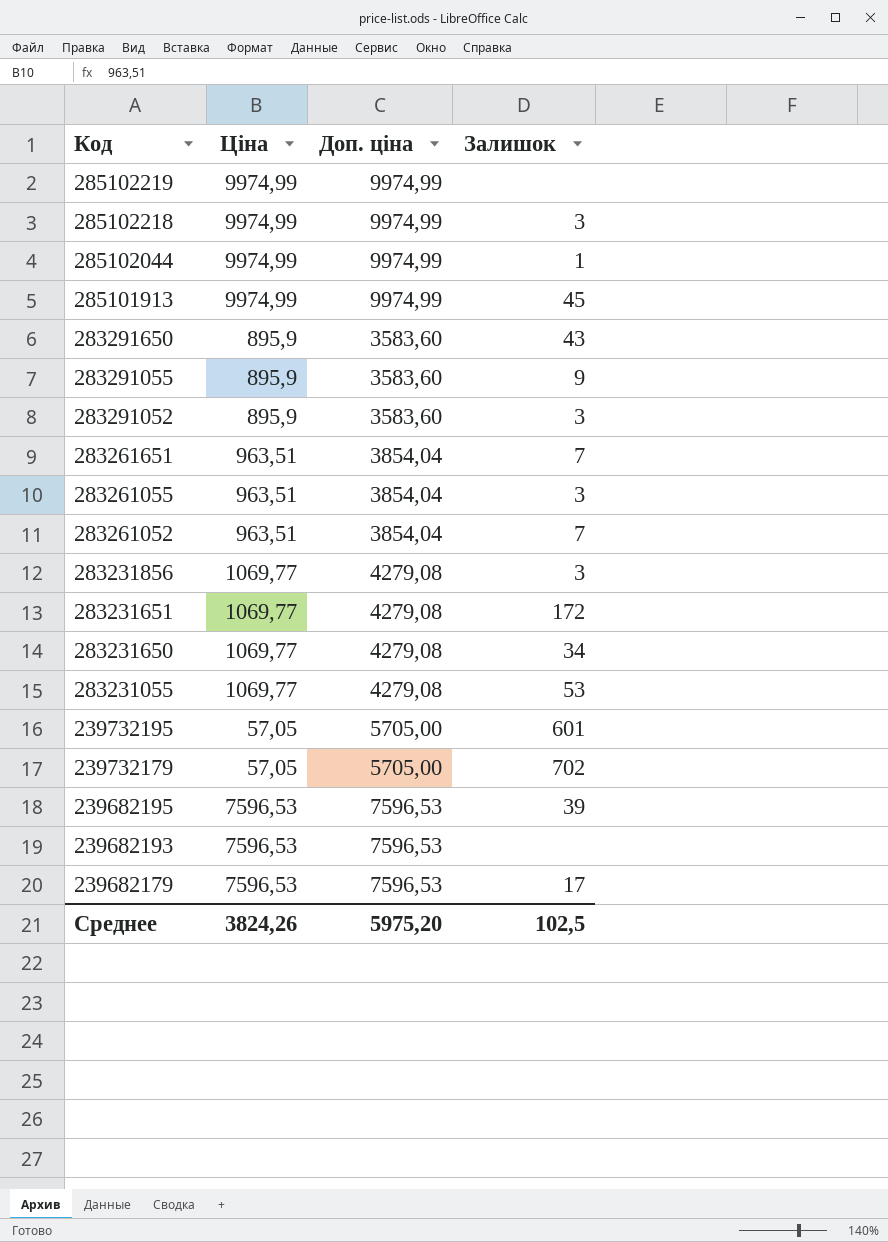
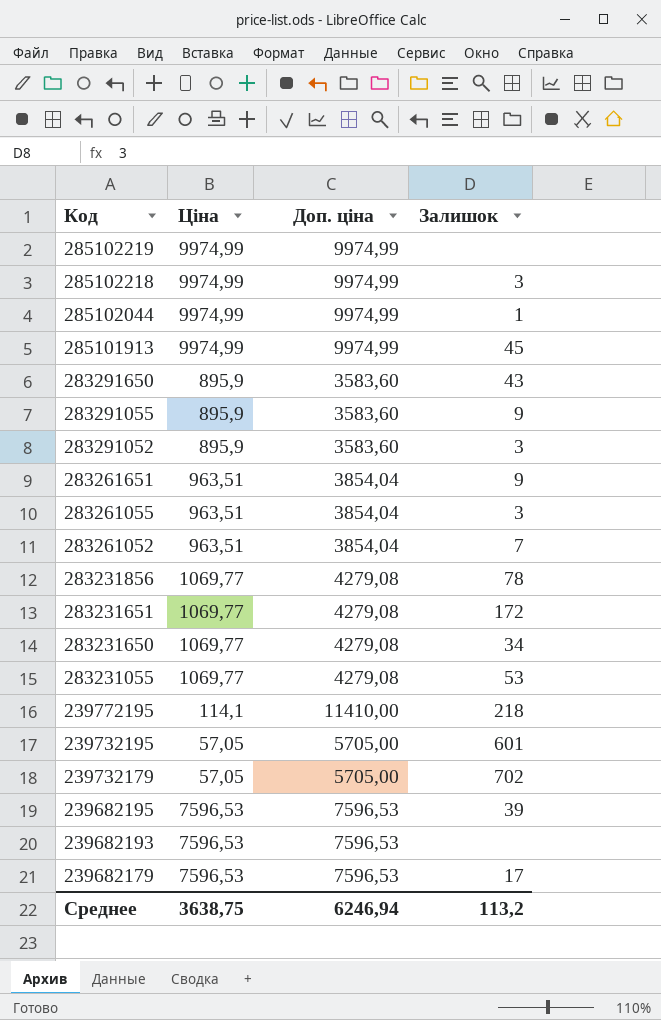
283261651 | Залишок: 7 -> 9
283231856 | Залишок: 3 -> 78
row 239772195: none -> 114,1 | 11410,00 | 218
Среднее | Ціна: 3824,26 -> 3638,75
Среднее | Доп. ціна: 5975,20 -> 6246,94
Среднее | Залишок: 102,5 -> 113,2

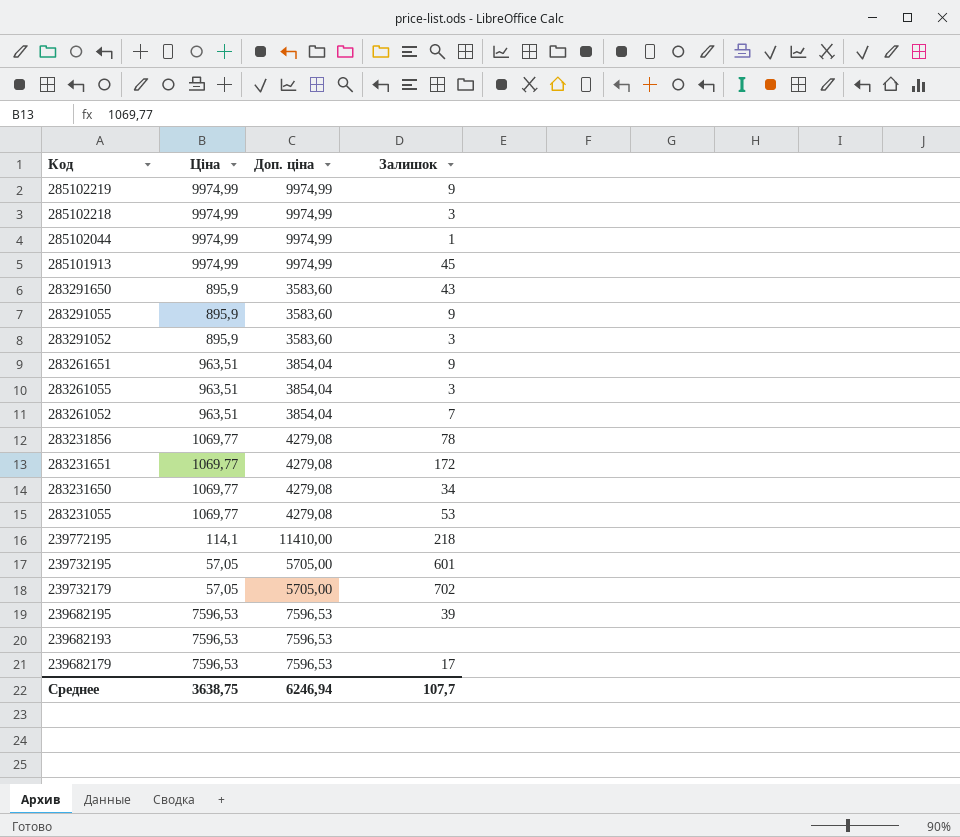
285102219 | Залишок: none -> 9
Среднее | Залишок: 113,2 -> 107,7

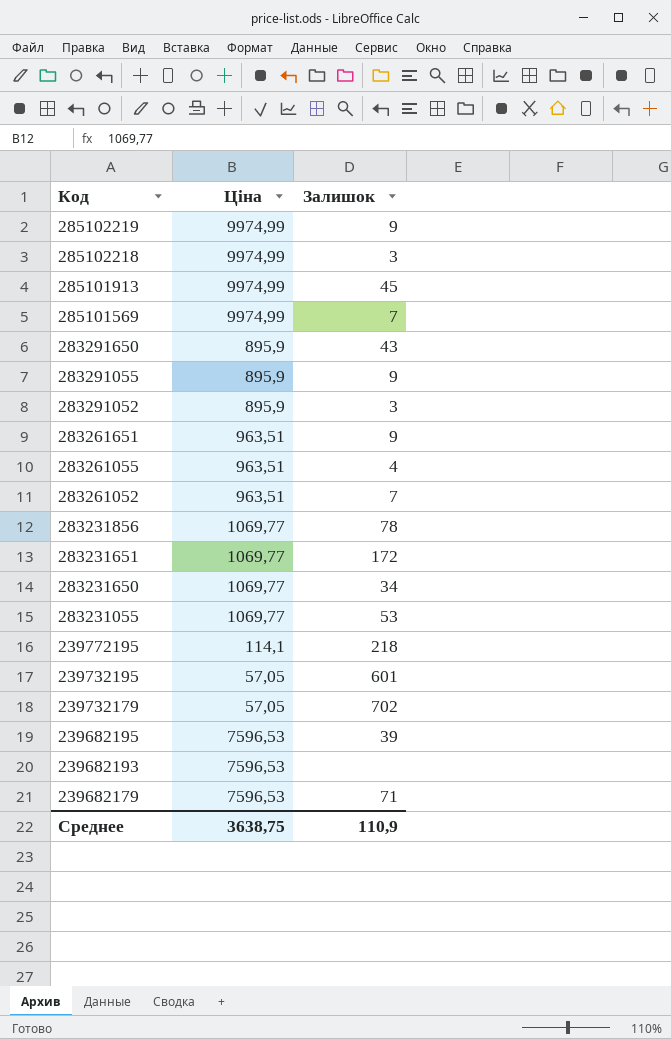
column Доп. ціна | position: 3 -> none
row 285102044: 9974,99 | 9974,99 | 1 -> none
row 285101569: none -> 9974,99 | 7
283261055 | Залишок: 3 -> 4
239682179 | Залишок: 17 -> 71
Среднее | Залишок: 107,7 -> 110,9

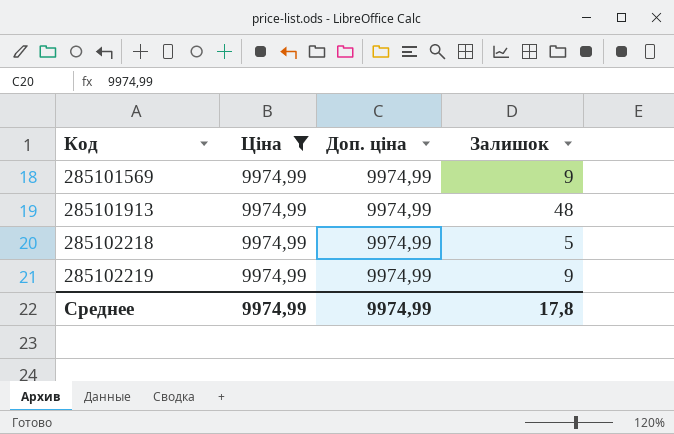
filter: none -> Ціна = 9974,99
row order: Код descending -> Код ascending
column Доп. ціна | position: none -> 3
285101569 | Залишок: 7 -> 9
285101913 | Залишок: 45 -> 48
285102218 | Залишок: 3 -> 5
Среднее | Ціна: 3638,75 -> 9974,99
Среднее | Залишок: 110,9 -> 17,8

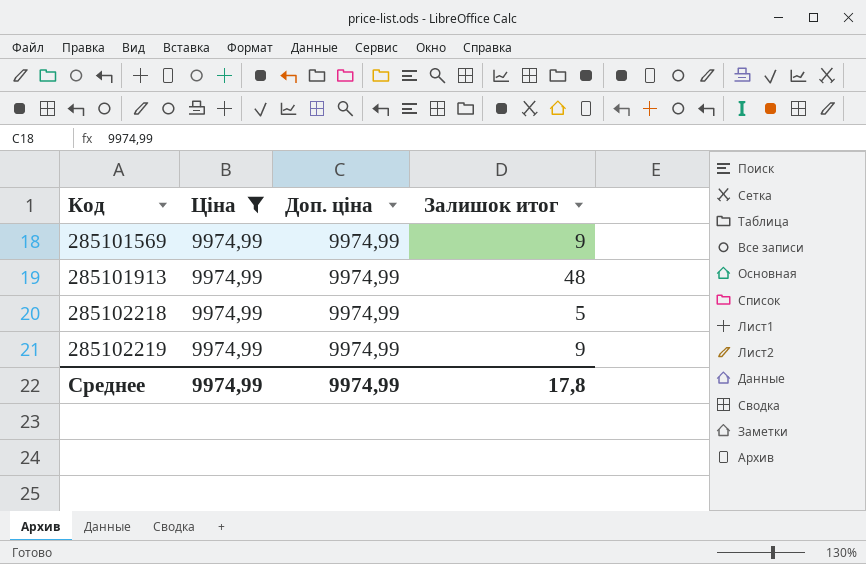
column name: Залишок -> Залишок итог

